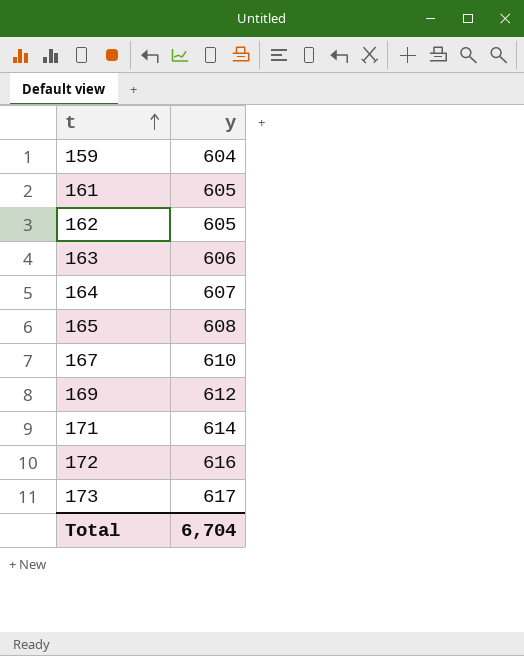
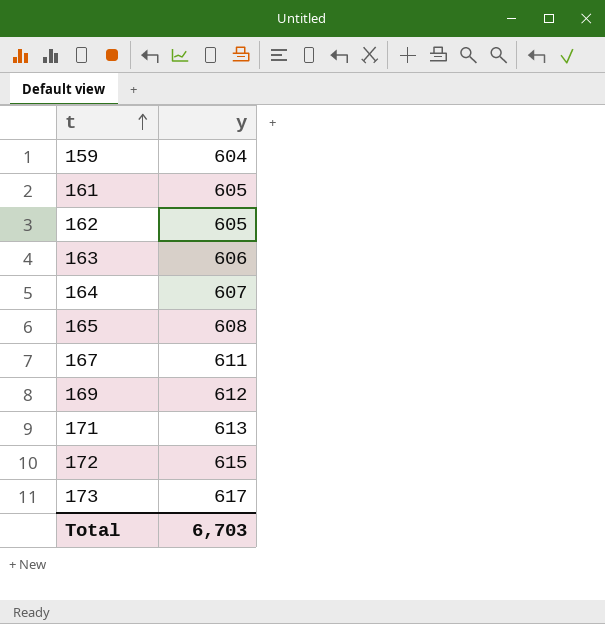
167 | y: 610 -> 611
171 | y: 614 -> 613
172 | y: 616 -> 615
Total | y: 6,704 -> 6,703

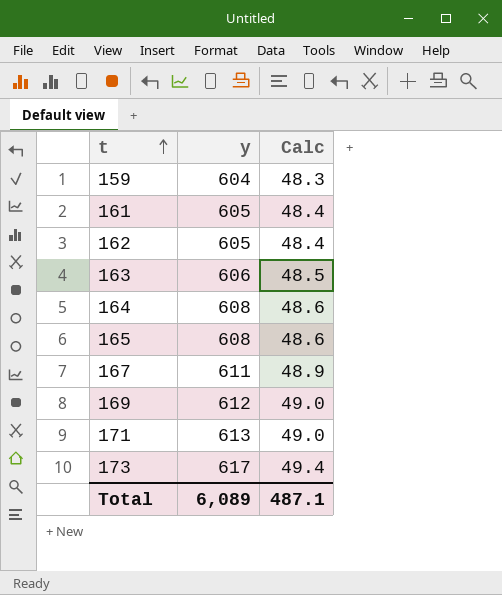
column Calc | formula: none -> [y] * 0.08
row 172: 615 -> none
164 | y: 607 -> 608
Total | y: 6,703 -> 6,089

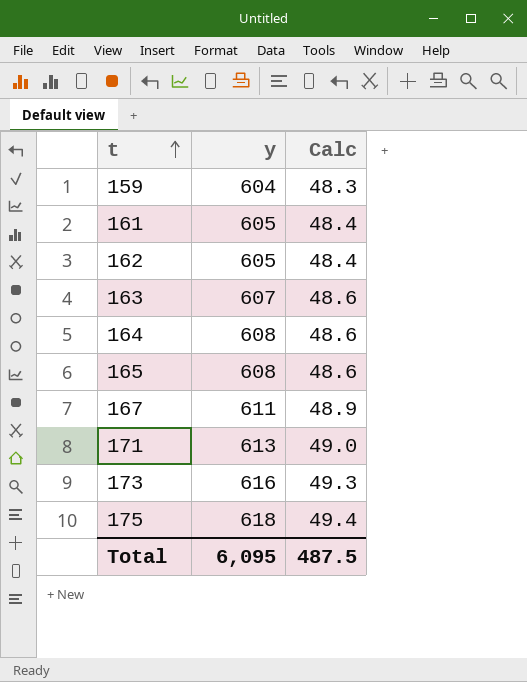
row 169: 612 | 49.0 -> none
163 | y: 606 -> 607
163 | Calc: 48.5 -> 48.6
173 | y: 617 -> 616
173 | Calc: 49.4 -> 49.3
row 175: none -> 618 | 49.4
Total | y: 6,089 -> 6,095
Total | Calc: 487.1 -> 487.5

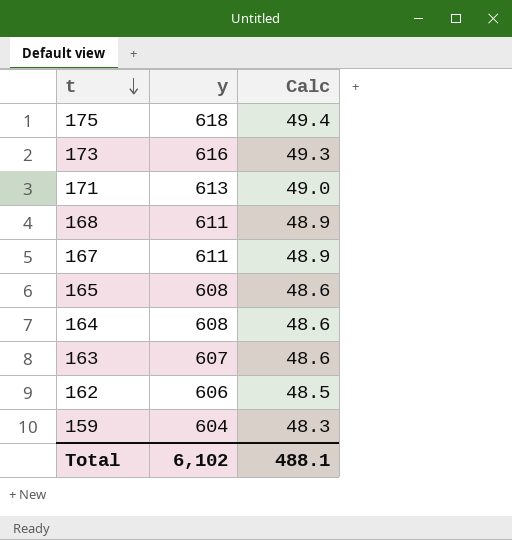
row order: t ascending -> t descending
row 161: 605 | 48.4 -> none
row 168: none -> 611 | 48.9
162 | y: 605 -> 606
162 | Calc: 48.4 -> 48.5
Total | y: 6,095 -> 6,102
Total | Calc: 487.5 -> 488.1

